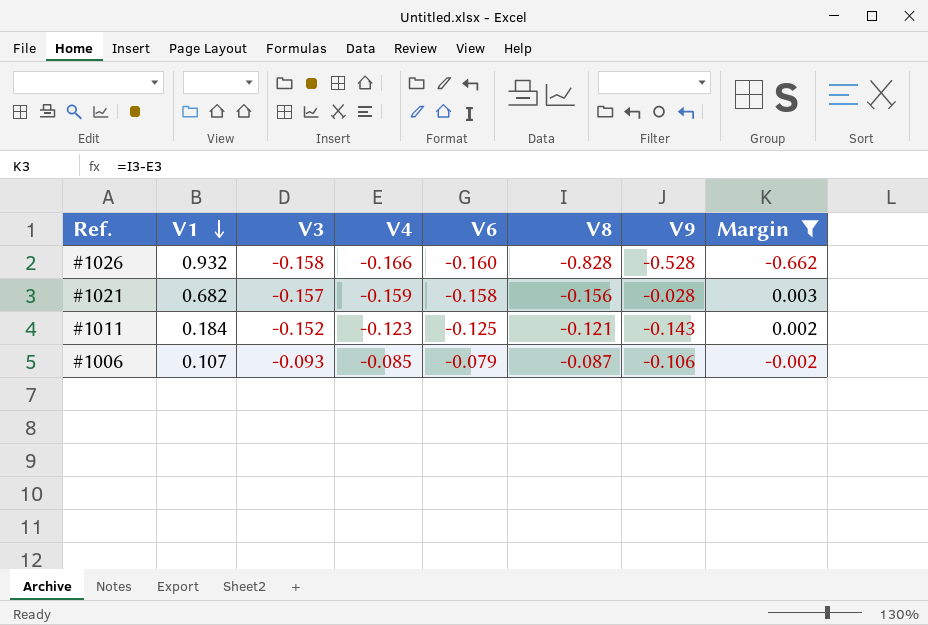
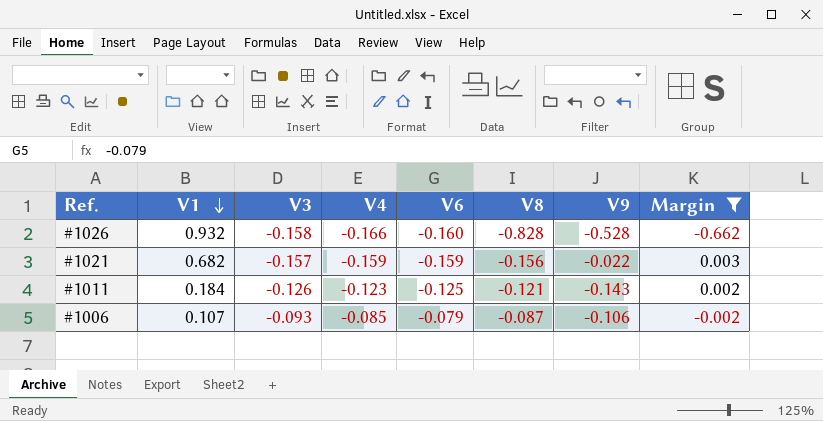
#1021 | V6: -0.158 -> -0.159
#1021 | V9: -0.028 -> -0.022
#1011 | V3: -0.152 -> -0.126

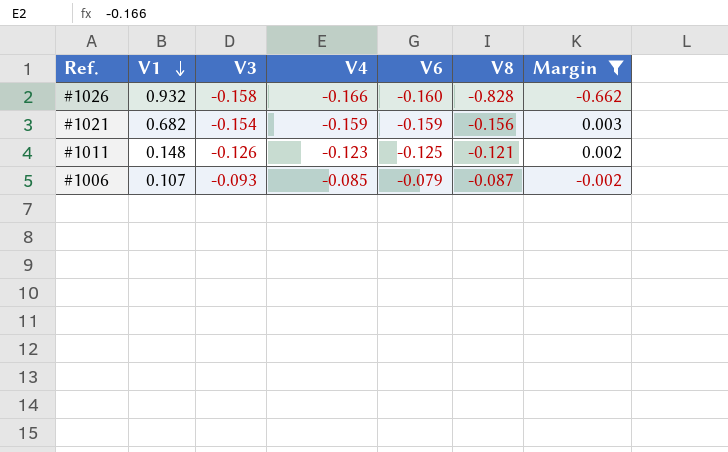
column V9 | position: 7 -> none
#1021 | V3: -0.157 -> -0.154
#1011 | V1: 0.184 -> 0.148

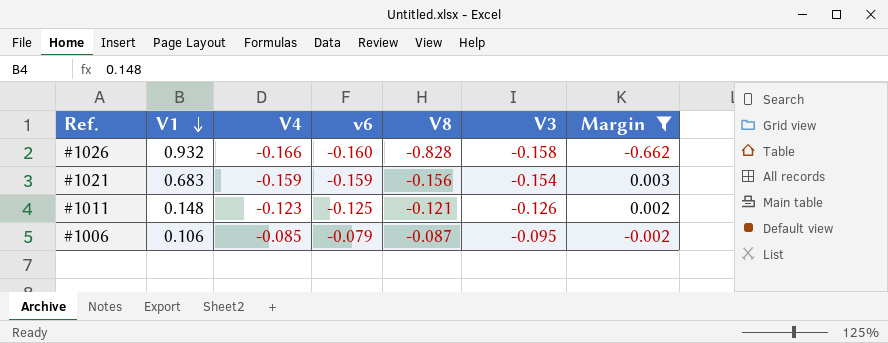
column name: V6 -> v6
column V3 | position: 3 -> 6
#1021 | V1: 0.682 -> 0.683
#1006 | V1: 0.107 -> 0.106
#1006 | V3: -0.093 -> -0.095

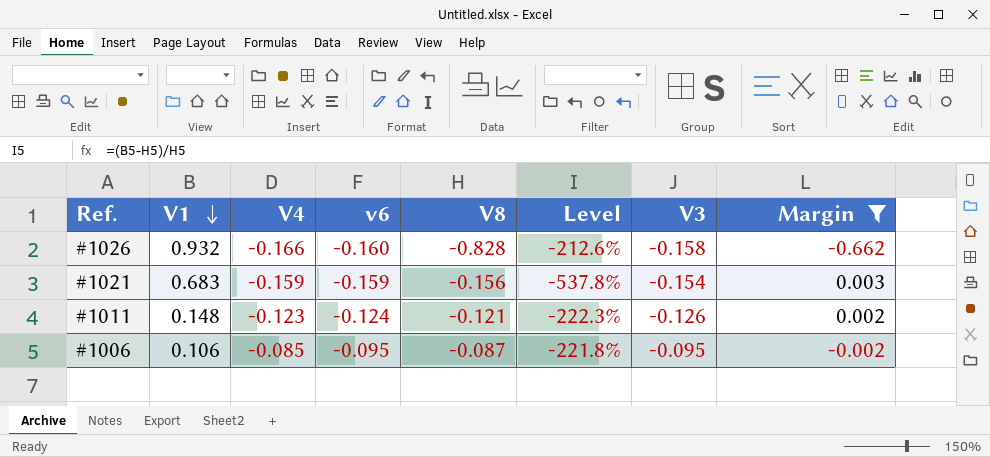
column Level | formula: none -> ([V1] - [V8]) / [V8]
#1011 | v6: -0.125 -> -0.124
#1006 | v6: -0.079 -> -0.095

